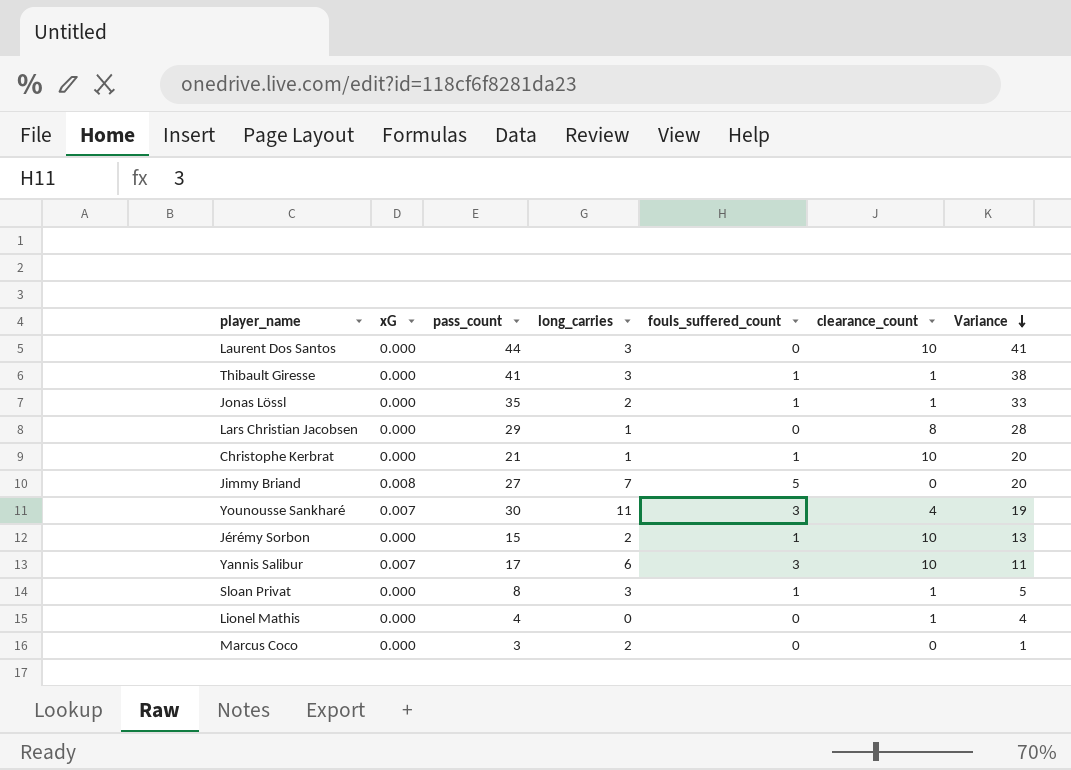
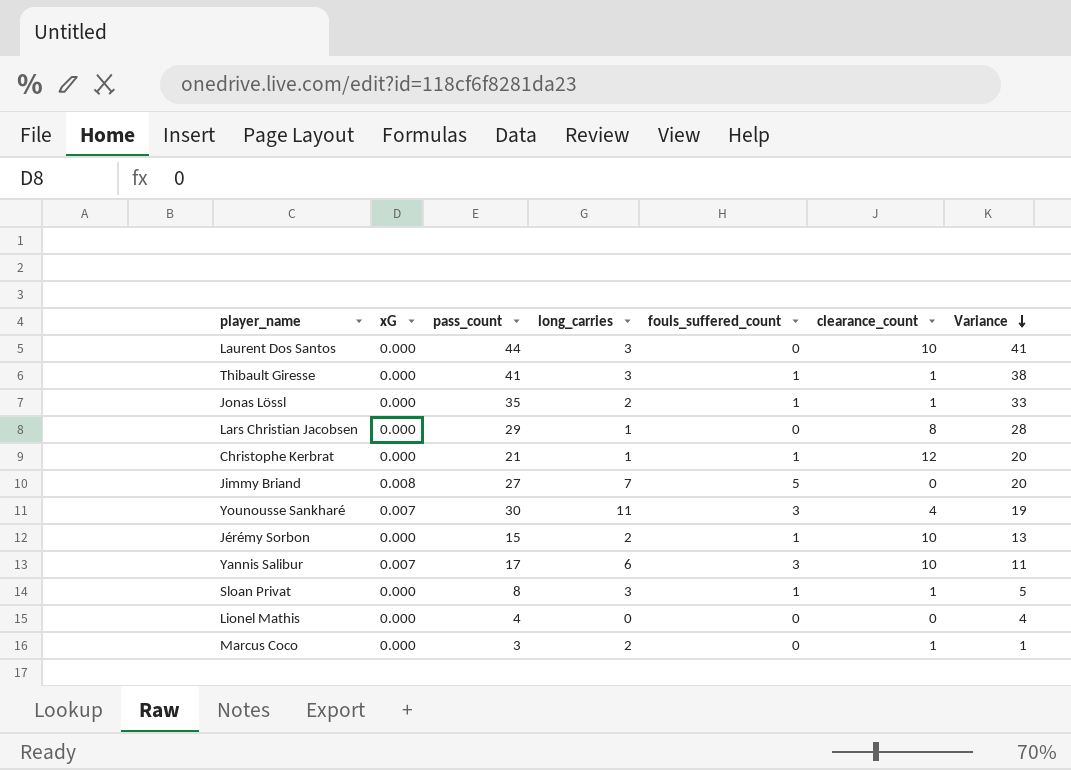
Christophe Kerbrat | clearance_count: 10 -> 12
Lionel Mathis | clearance_count: 1 -> 0
Marcus Coco | clearance_count: 0 -> 1

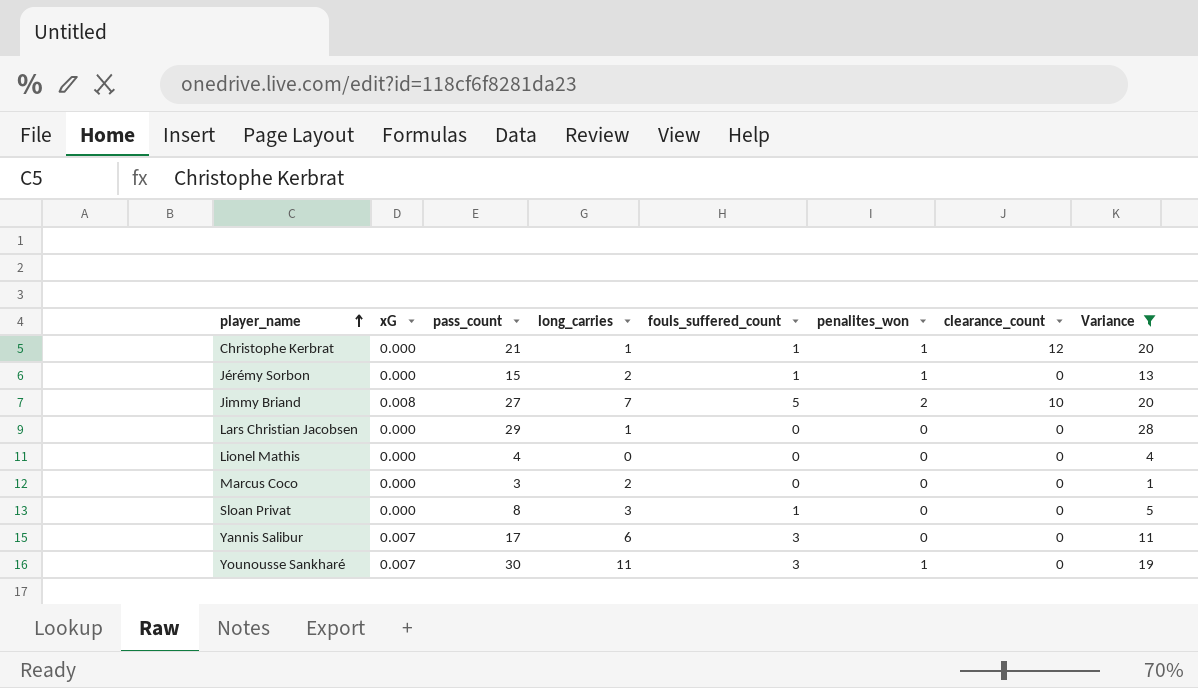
filter: none -> Variance <= 28
row order: Variance descending -> player_name ascending
column penalites_won | position: none -> 6
Jérémy Sorbon | clearance_count: 10 -> 0
Jimmy Briand | clearance_count: 0 -> 10
Lars Christian Jacobsen | clearance_count: 8 -> 0
Marcus Coco | clearance_count: 1 -> 0
Sloan Privat | clearance_count: 1 -> 0
Yannis Salibur | clearance_count: 10 -> 0
Younousse Sankharé | clearance_count: 4 -> 0

